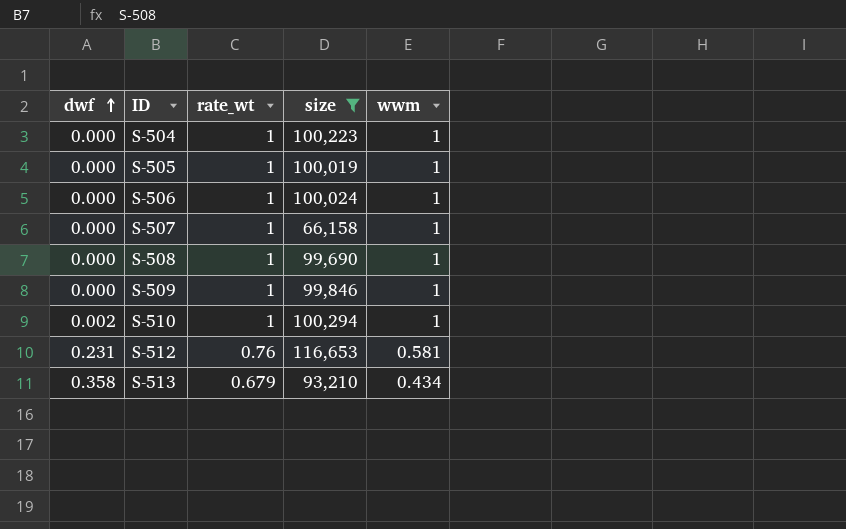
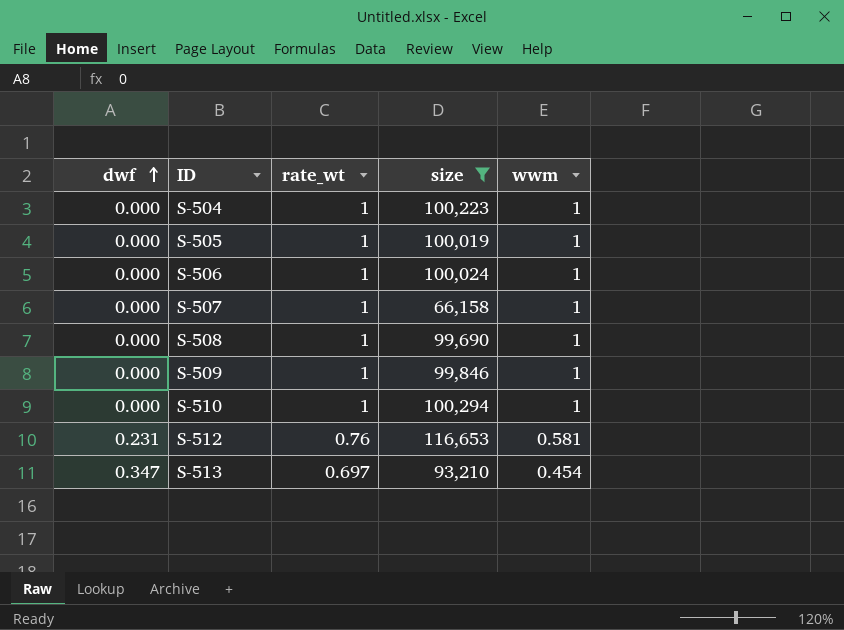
S-510 | dwf: 0.002 -> 0.000
S-513 | dwf: 0.358 -> 0.347
S-513 | rate_wt: 0.679 -> 0.697
S-513 | wwm: 0.434 -> 0.454

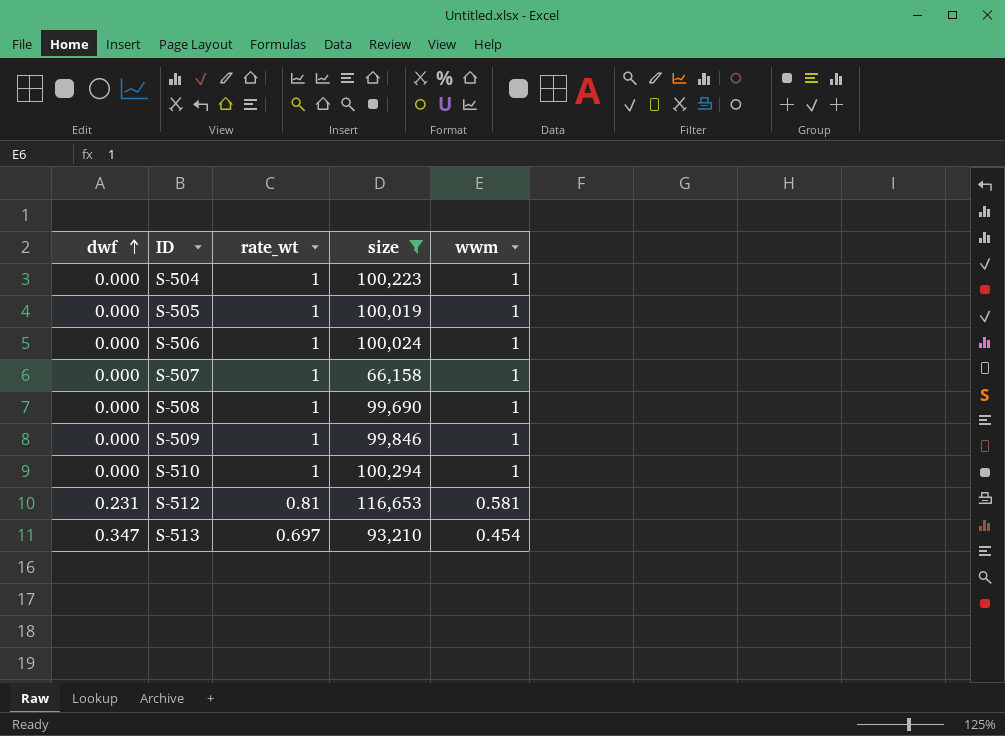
S-512 | rate_wt: 0.76 -> 0.81

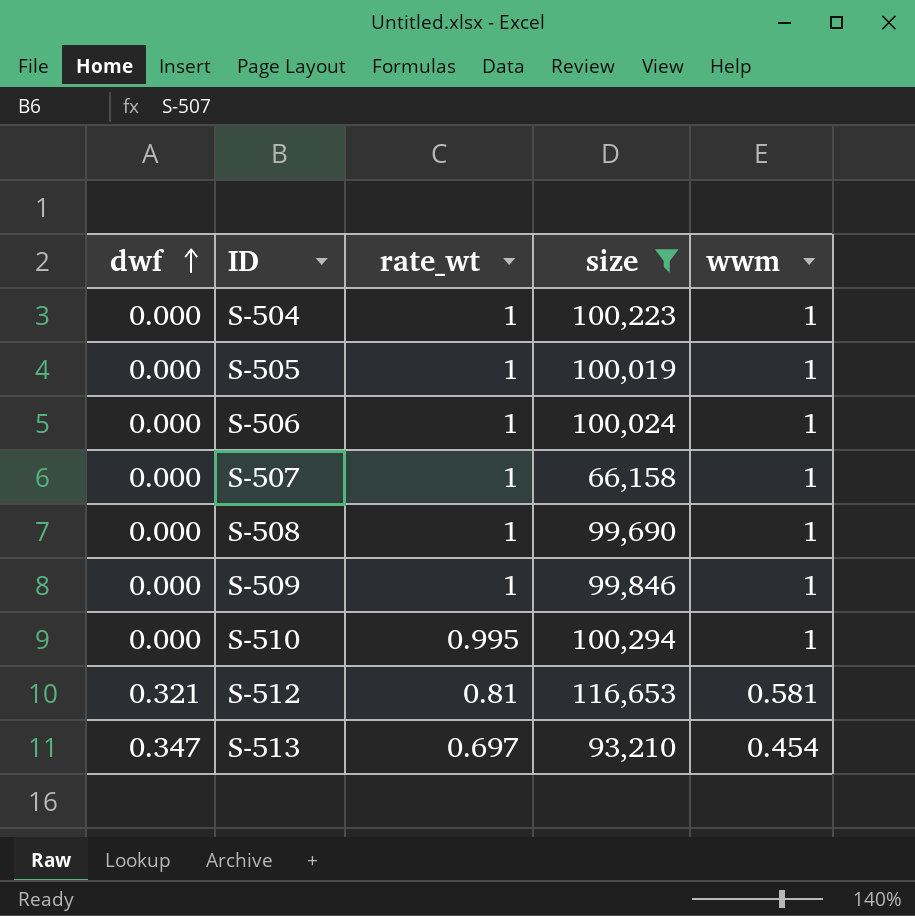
S-510 | rate_wt: 1 -> 0.995
S-512 | dwf: 0.231 -> 0.321

